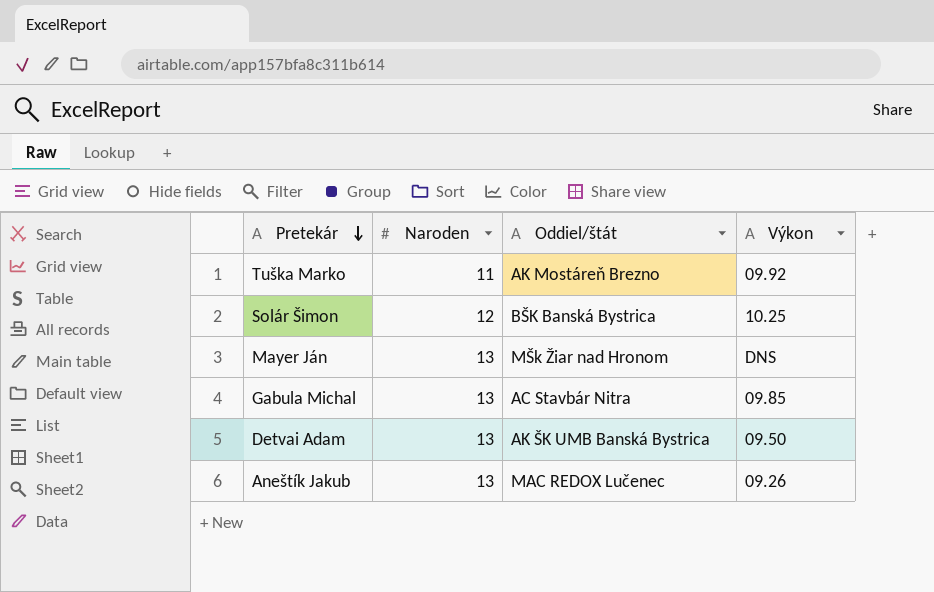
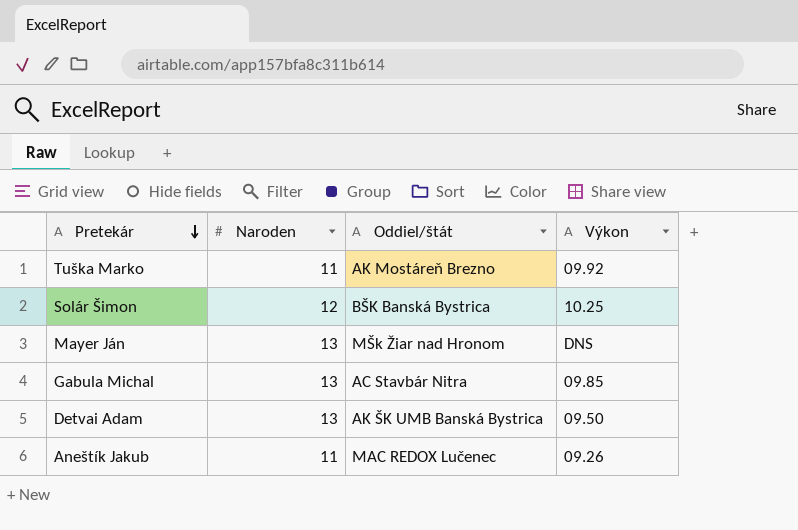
Aneštík Jakub | Naroden: 13 -> 11

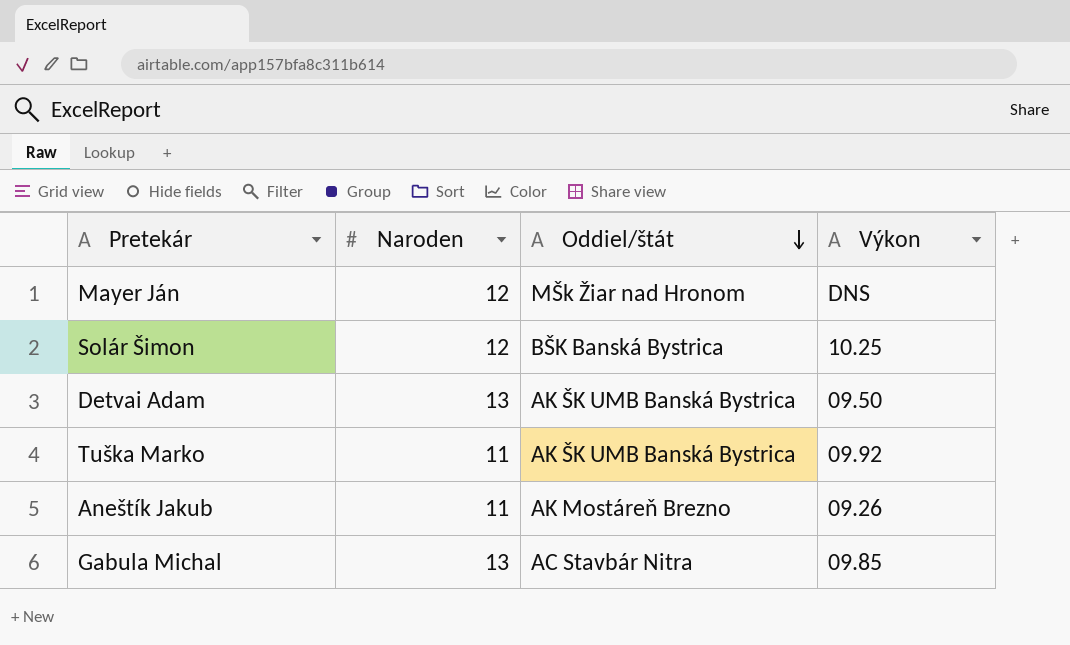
row order: Pretekár descending -> Oddiel/štát descending
Mayer Ján | Naroden: 13 -> 12
Tuška Marko | Oddiel/štát: AK Mostáreň Brezno -> AK ŠK UMB Banská Bystrica
Aneštík Jakub | Oddiel/štát: MAC REDOX Lučenec -> AK Mostáreň Brezno

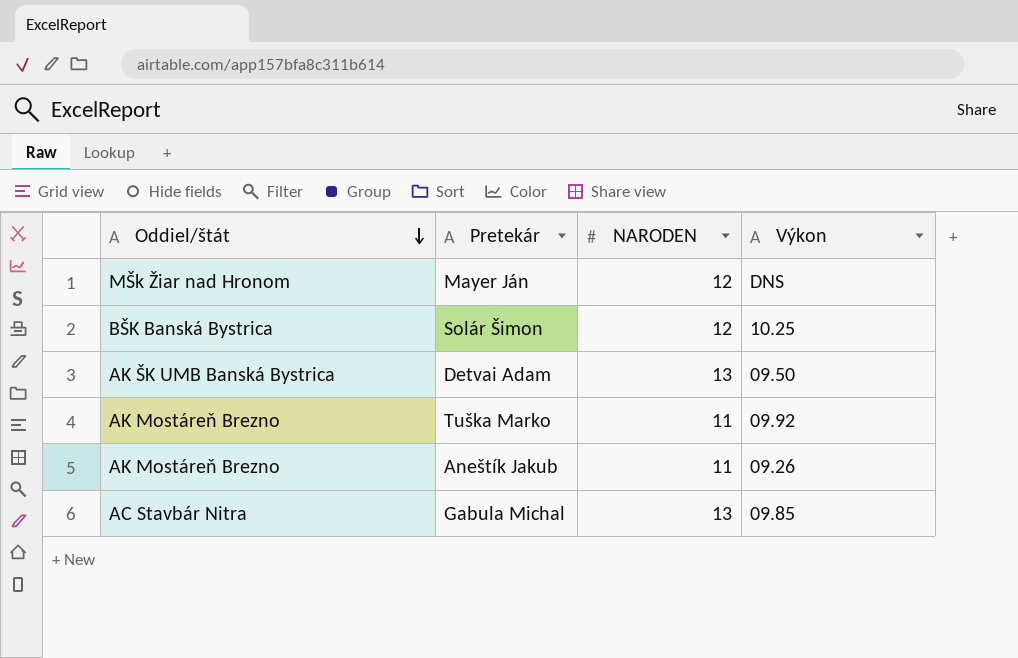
column Oddiel/štát | position: 3 -> 1
column name: Naroden -> NARODEN
Tuška Marko | Oddiel/štát: AK ŠK UMB Banská Bystrica -> AK Mostáreň Brezno

